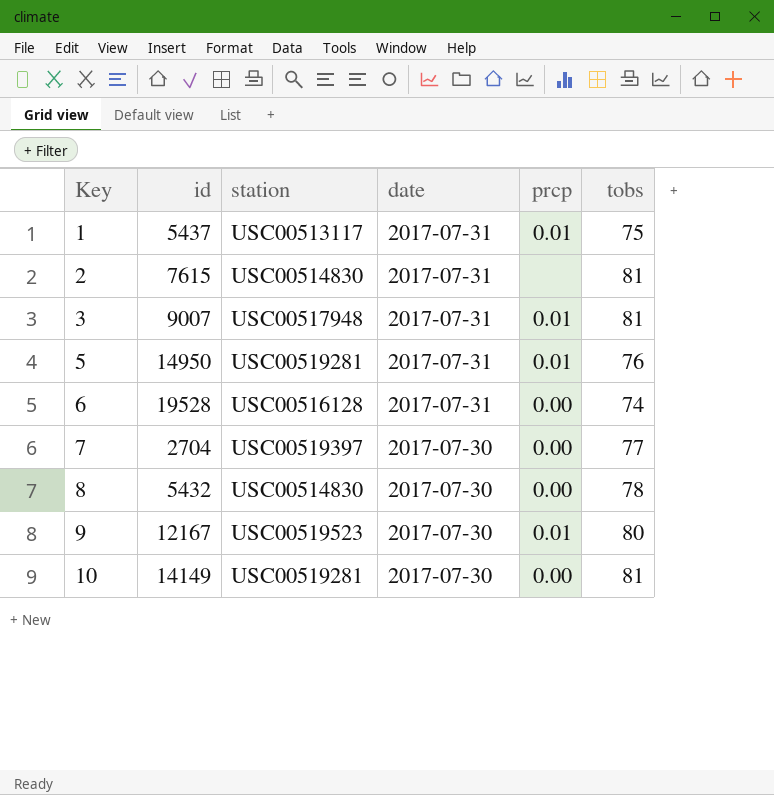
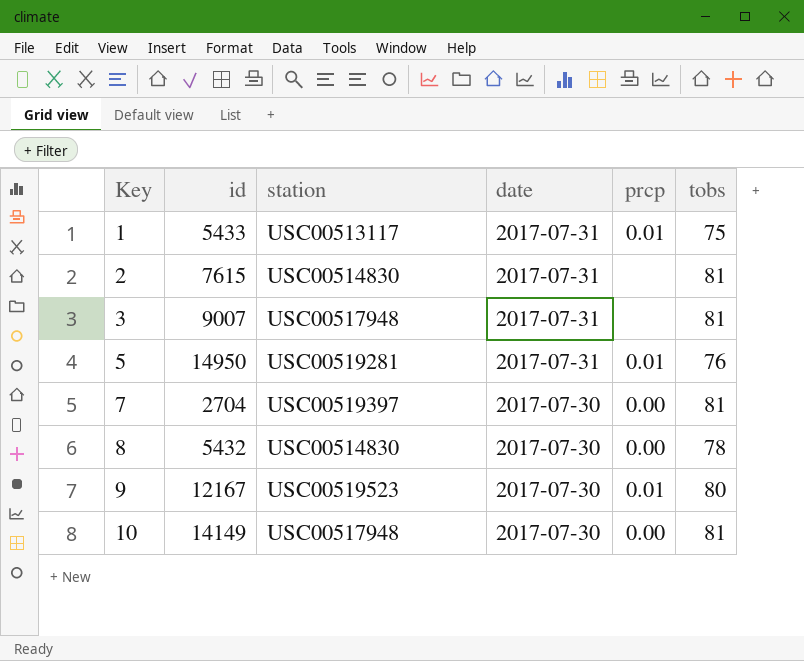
row 6: 19528 | USC00516128 | 2017-07-31 | 0.00 | 74 -> none
1 | id: 5437 -> 5433
3 | prcp: 0.01 -> none
7 | tobs: 77 -> 81
10 | station: USC00519281 -> USC00517948

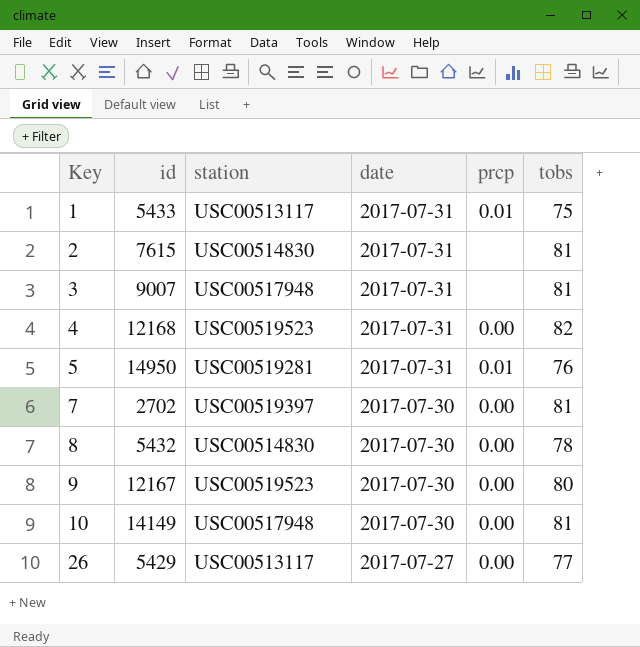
row 4: none -> 12168 | USC00519523 | 2017-07-31 | 0.00 | 82
7 | id: 2704 -> 2702
9 | prcp: 0.01 -> 0.00
row 26: none -> 5429 | USC00513117 | 2017-07-27 | 0.00 | 77

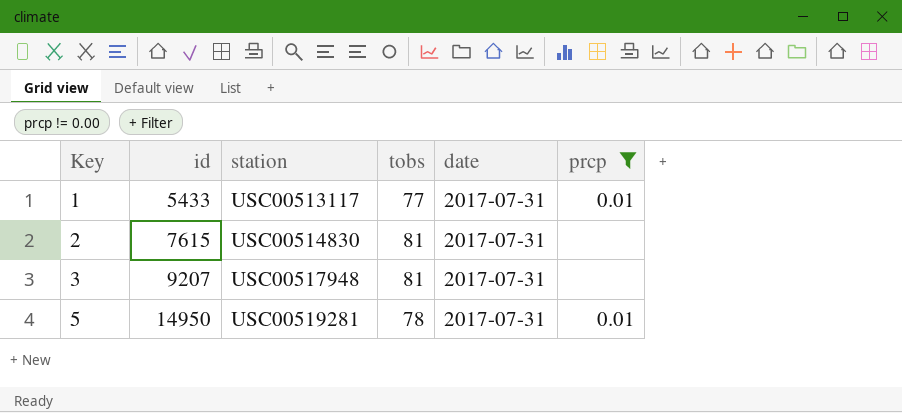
filter: none -> prcp != 0.00
column tobs | position: 6 -> 4
1 | tobs: 75 -> 77
3 | id: 9007 -> 9207
5 | tobs: 76 -> 78

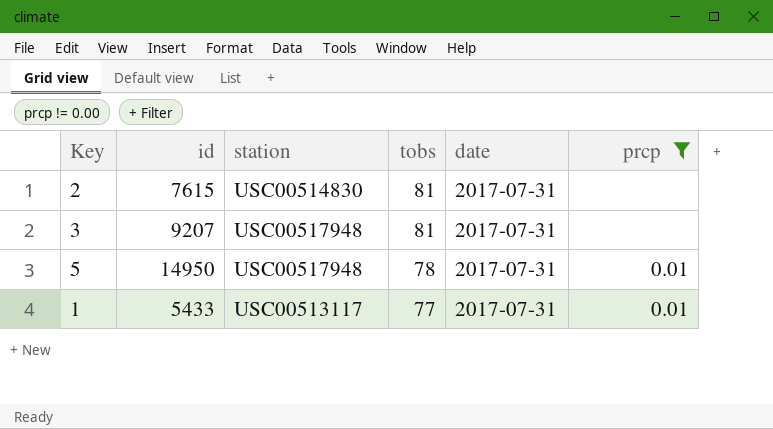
row order: Key ascending -> tobs descending
5 | station: USC00519281 -> USC00517948

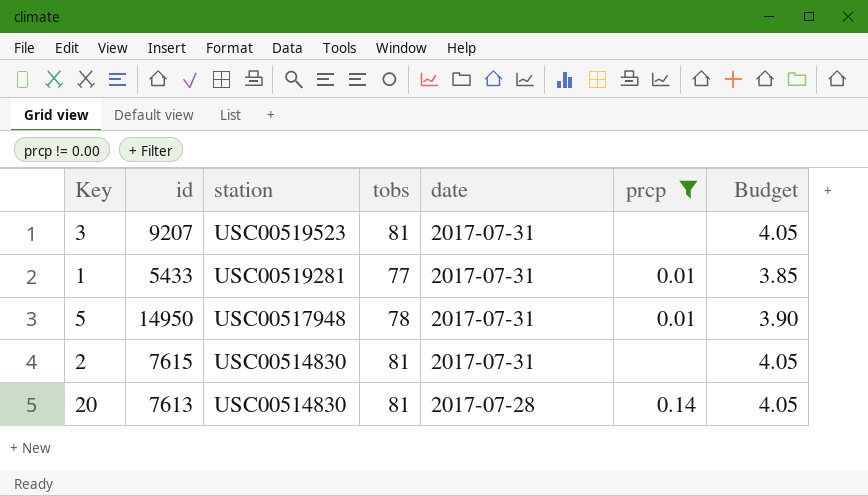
row order: tobs descending -> station descending
column Budget | formula: none -> [tobs] * 0.05
3 | station: USC00517948 -> USC00519523
1 | station: USC00513117 -> USC00519281
row 20: none -> 7613 | USC00514830 | 81 | 2017-07-28 | 0.14 | 4.05

